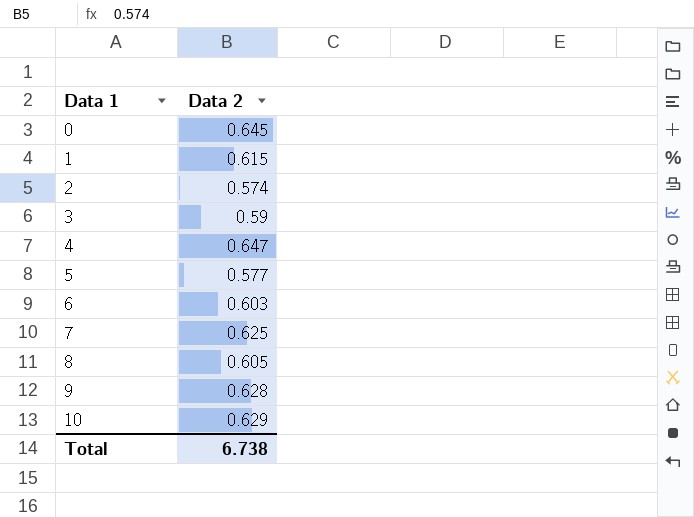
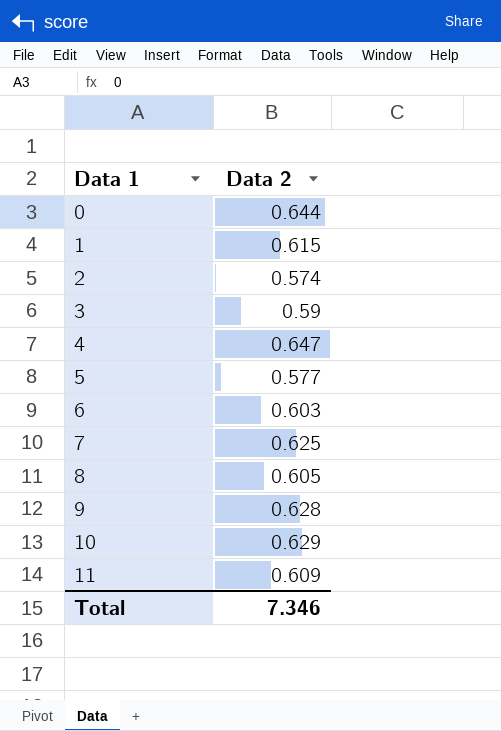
0 | Data 2: 0.645 -> 0.644
row 11: none -> 0.609
Total | Data 2: 6.738 -> 7.346

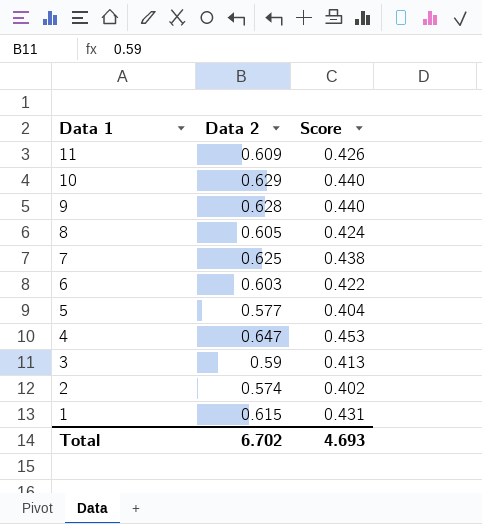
row order: Data 1 ascending -> Data 1 descending
column Score | formula: none -> [Data 2] * 0.7
row 0: 0.644 -> none
Total | Data 2: 7.346 -> 6.702

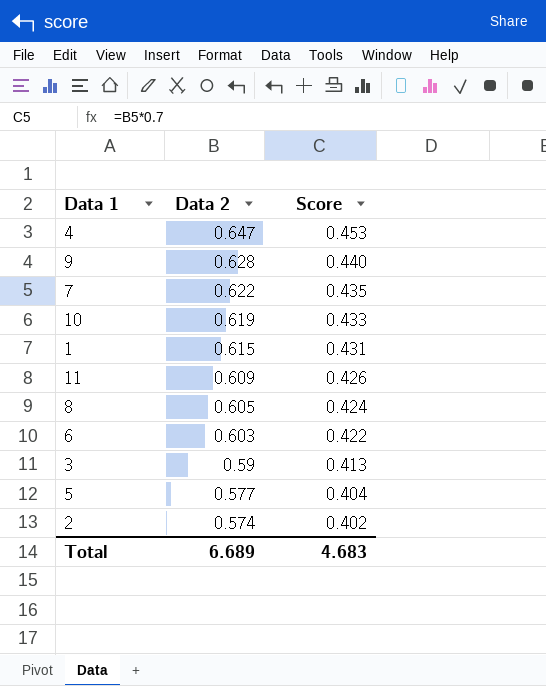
row order: Data 1 descending -> Data 2 descending
7 | Data 2: 0.625 -> 0.622
7 | Score: 0.438 -> 0.435
10 | Data 2: 0.629 -> 0.619
10 | Score: 0.440 -> 0.433
Total | Data 2: 6.702 -> 6.689
Total | Score: 4.693 -> 4.683

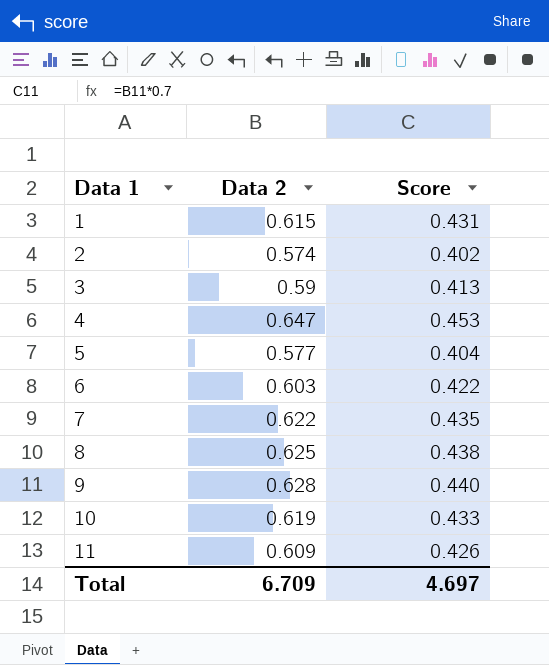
row order: Data 2 descending -> Data 1 ascending
8 | Data 2: 0.605 -> 0.625
8 | Score: 0.424 -> 0.438
Total | Data 2: 6.689 -> 6.709
Total | Score: 4.683 -> 4.697

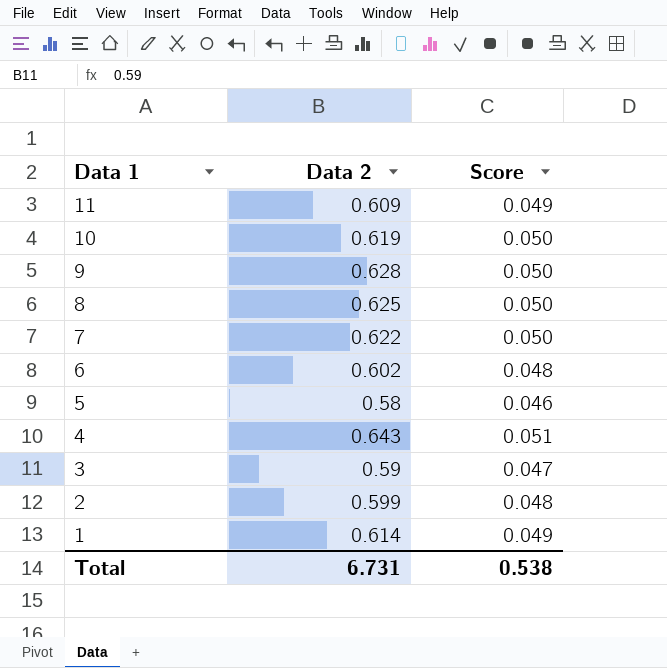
row order: Data 1 ascending -> Data 1 descending
column Score | formula: [Data 2] * 0.7 -> [Data 2] * 0.08
6 | Data 2: 0.603 -> 0.602
5 | Data 2: 0.577 -> 0.58
4 | Data 2: 0.647 -> 0.643
2 | Data 2: 0.574 -> 0.599
1 | Data 2: 0.615 -> 0.614
Total | Data 2: 6.709 -> 6.731
Total | Score: 4.697 -> 0.538

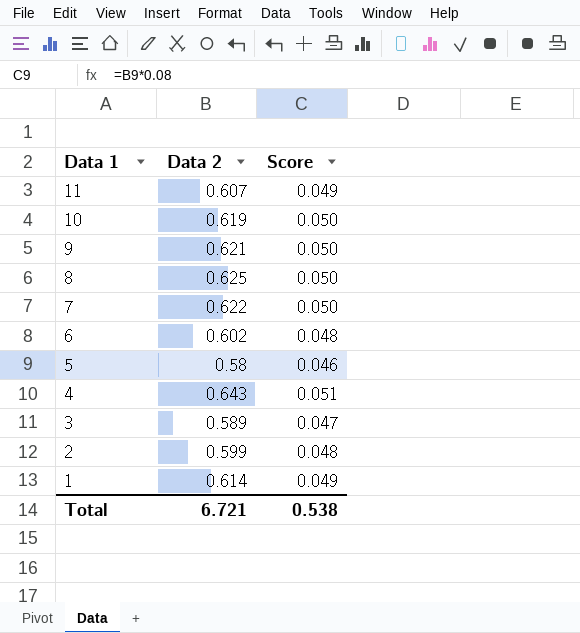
11 | Data 2: 0.609 -> 0.607
9 | Data 2: 0.628 -> 0.621
3 | Data 2: 0.59 -> 0.589
Total | Data 2: 6.731 -> 6.721

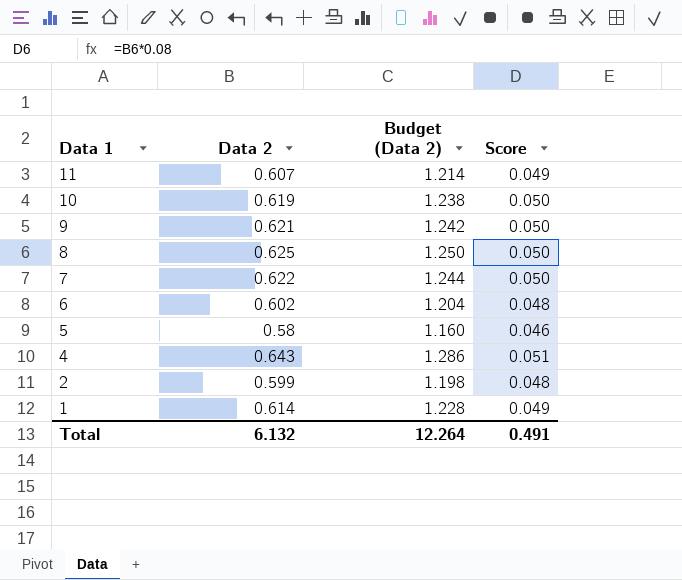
column Budget (Data 2) | formula: none -> [Data 2] * 2
row 3: 0.589 | 0.047 -> none
Total | Data 2: 6.721 -> 6.132
Total | Score: 0.538 -> 0.491

